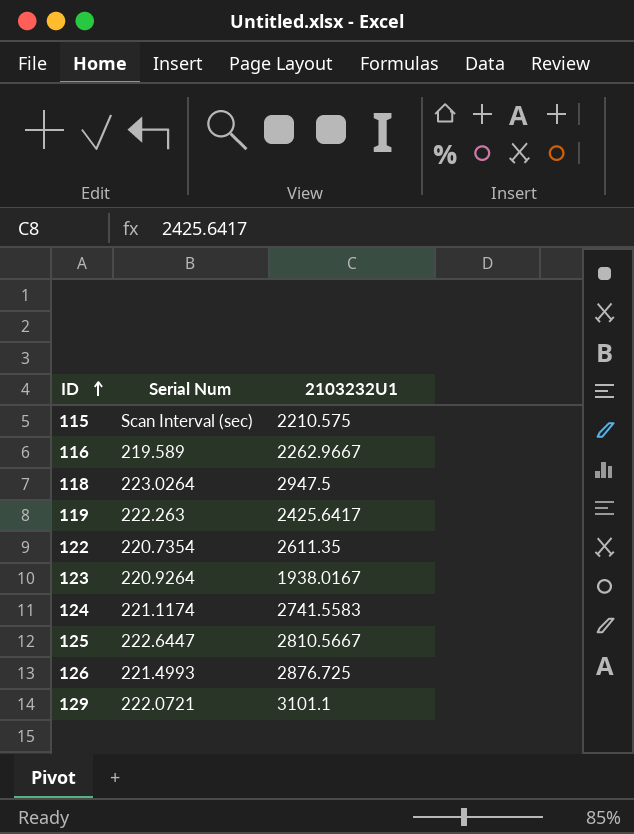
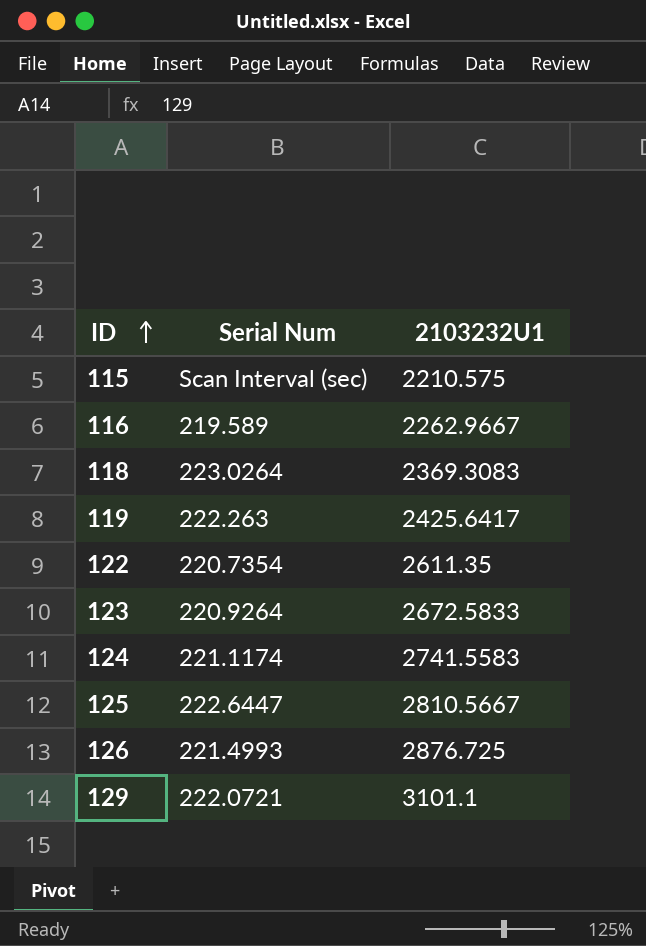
118 | 2103232U1: 2947.5 -> 2369.3083
123 | 2103232U1: 1938.0167 -> 2672.5833

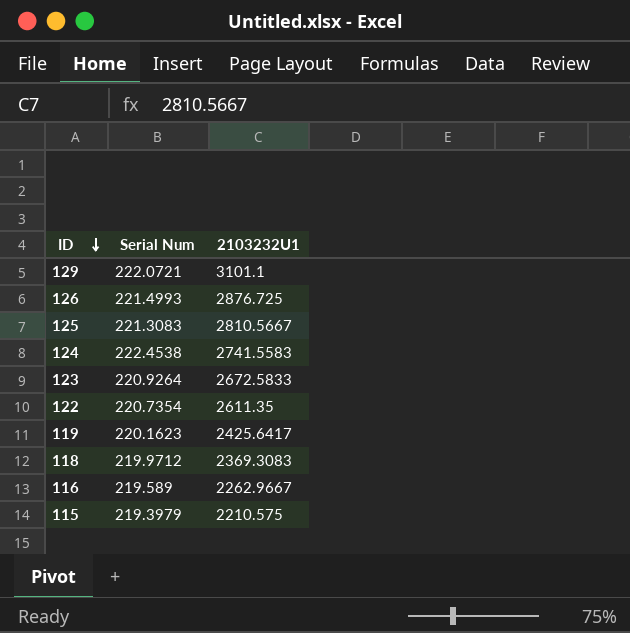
row order: ID ascending -> ID descending
125 | Serial Num: 222.6447 -> 221.3083
124 | Serial Num: 221.1174 -> 222.4538
119 | Serial Num: 222.263 -> 220.1623
118 | Serial Num: 223.0264 -> 219.9712
115 | Serial Num: Scan Interval (sec) -> 219.3979

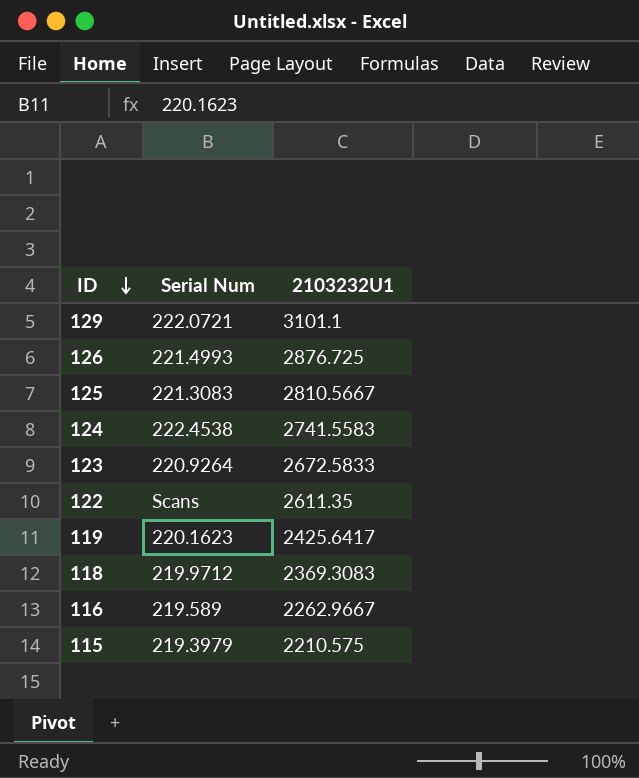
122 | Serial Num: 220.7354 -> Scans

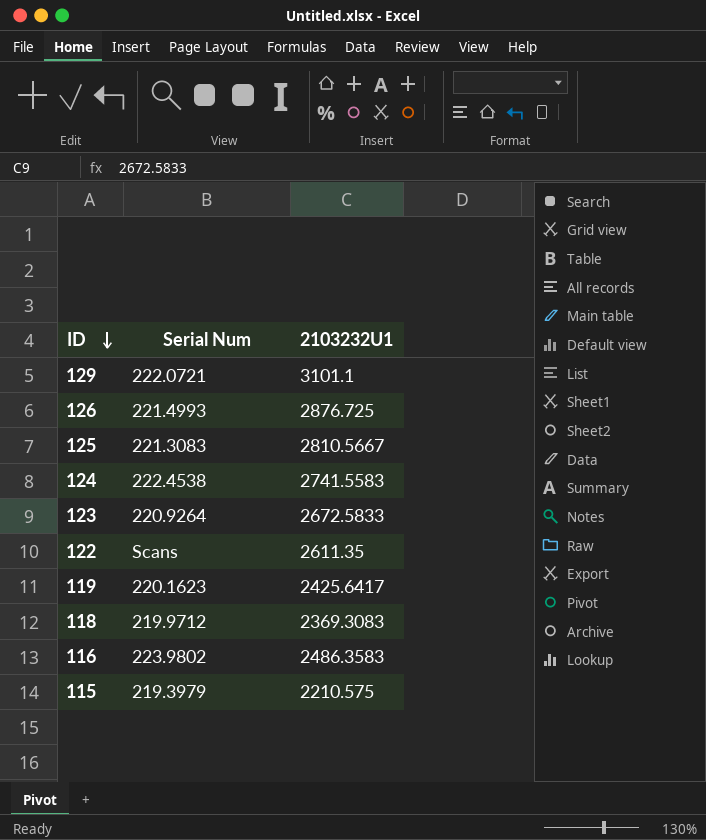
116 | Serial Num: 219.589 -> 223.9802
116 | 2103232U1: 2262.9667 -> 2486.3583

